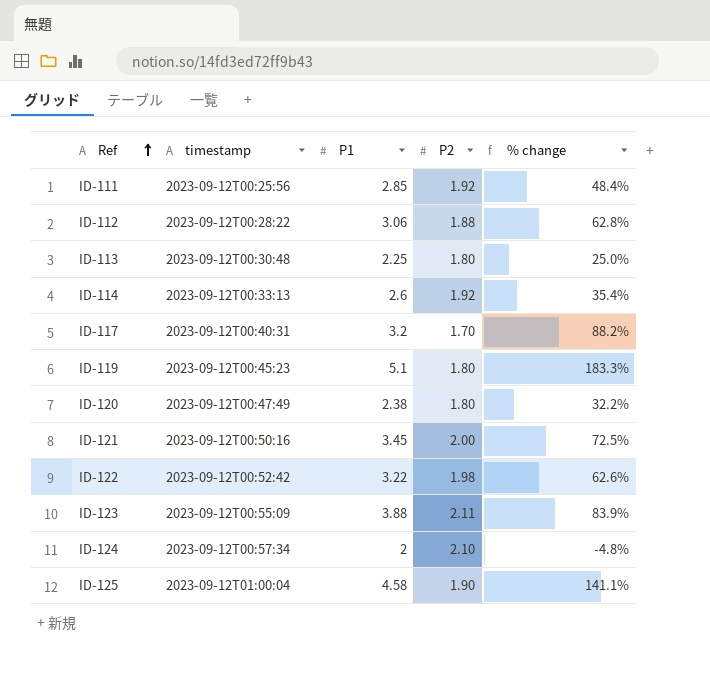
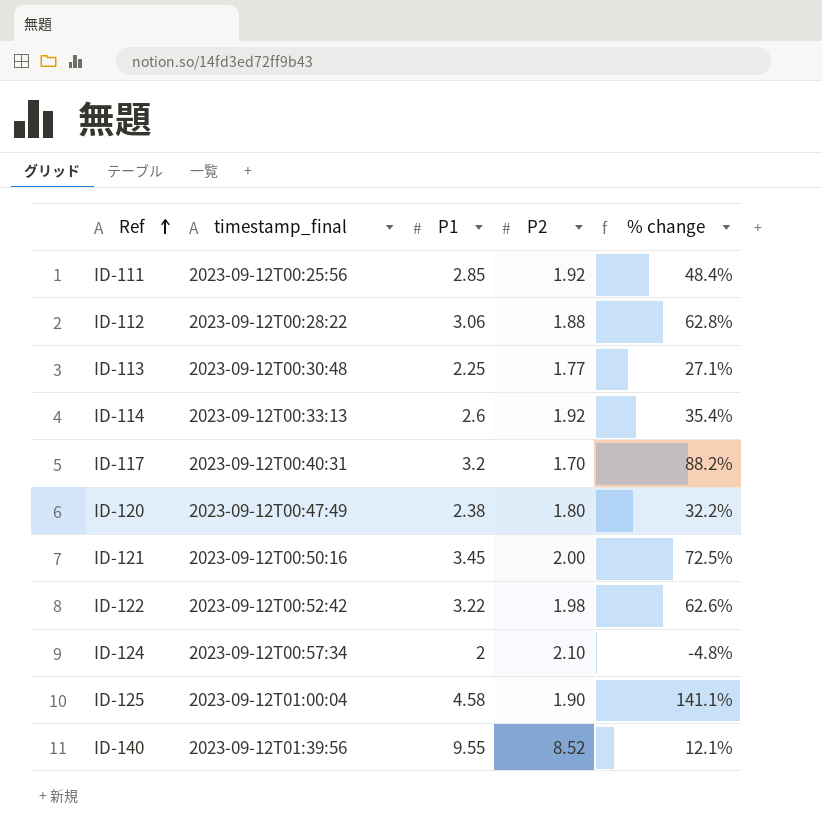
column name: timestamp -> timestamp_final
row ID-119: 2023-09-12T00:45:23 | 5.1 | 1.80 | 183.3% -> none
row ID-123: 2023-09-12T00:55:09 | 3.88 | 2.11 | 83.9% -> none
ID-113 | P2: 1.80 -> 1.77
ID-113 | % change: 25.0% -> 27.1%
row ID-140: none -> 2023-09-12T01:39:56 | 9.55 | 8.52 | 12.1%

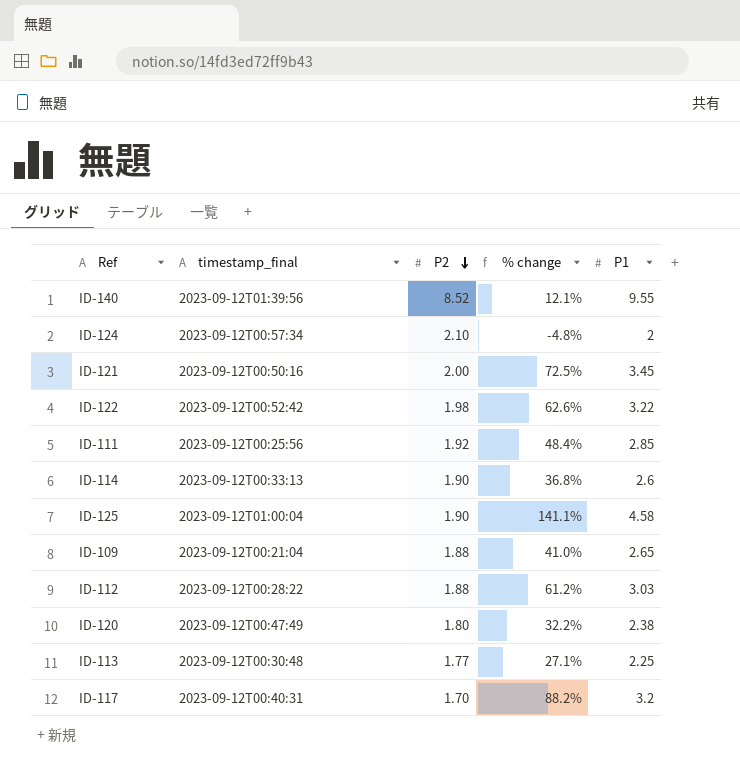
row order: Ref ascending -> P2 descending
column P1 | position: 3 -> 5
ID-114 | P2: 1.92 -> 1.90
ID-114 | % change: 35.4% -> 36.8%
row ID-109: none -> 2023-09-12T00:21:04 | 1.88 | 41.0% | 2.65
ID-112 | % change: 62.8% -> 61.2%
ID-112 | P1: 3.06 -> 3.03

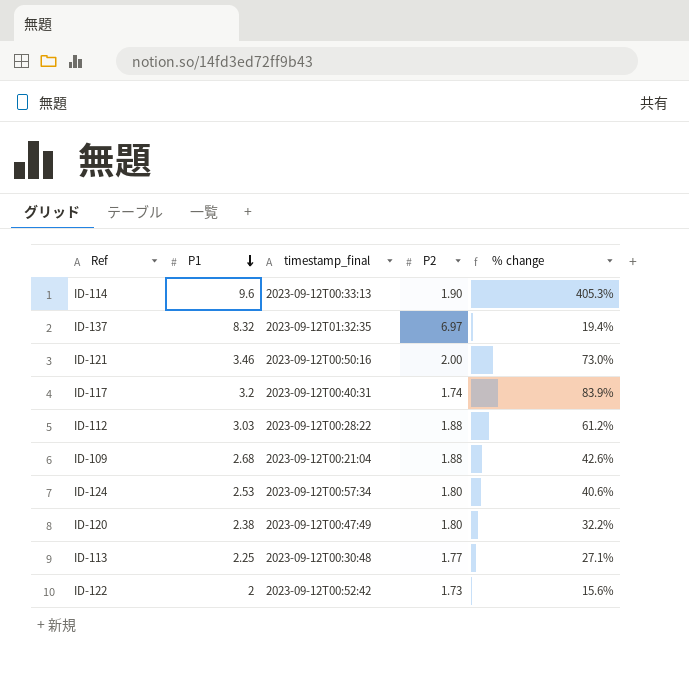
row order: P2 descending -> P1 descending
column P1 | position: 5 -> 2
row ID-140: 2023-09-12T01:39:56 | 8.52 | 12.1% | 9.55 -> none
row ID-111: 2023-09-12T00:25:56 | 1.92 | 48.4% | 2.85 -> none
row ID-125: 2023-09-12T01:00:04 | 1.90 | 141.1% | 4.58 -> none
ID-114 | P1: 2.6 -> 9.6
ID-114 | % change: 36.8% -> 405.3%
row ID-137: none -> 8.32 | 2023-09-12T01:32:35 | 6.97 | 19.4%
ID-121 | P1: 3.45 -> 3.46
ID-121 | % change: 72.5% -> 73.0%
ID-117 | P2: 1.70 -> 1.74
ID-117 | % change: 88.2% -> 83.9%
ID-109 | P1: 2.65 -> 2.68
ID-109 | % change: 41.0% -> 42.6%
ID-124 | P1: 2 -> 2.53
ID-124 | P2: 2.10 -> 1.80
ID-124 | % change: -4.8% -> 40.6%
ID-122 | P1: 3.22 -> 2
ID-122 | P2: 1.98 -> 1.73
ID-122 | % change: 62.6% -> 15.6%

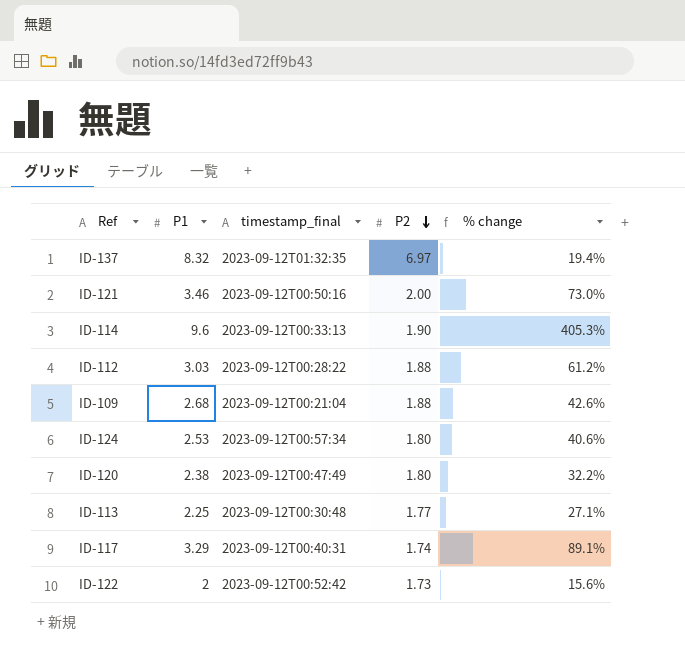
row order: P1 descending -> P2 descending
ID-117 | P1: 3.2 -> 3.29
ID-117 | % change: 83.9% -> 89.1%

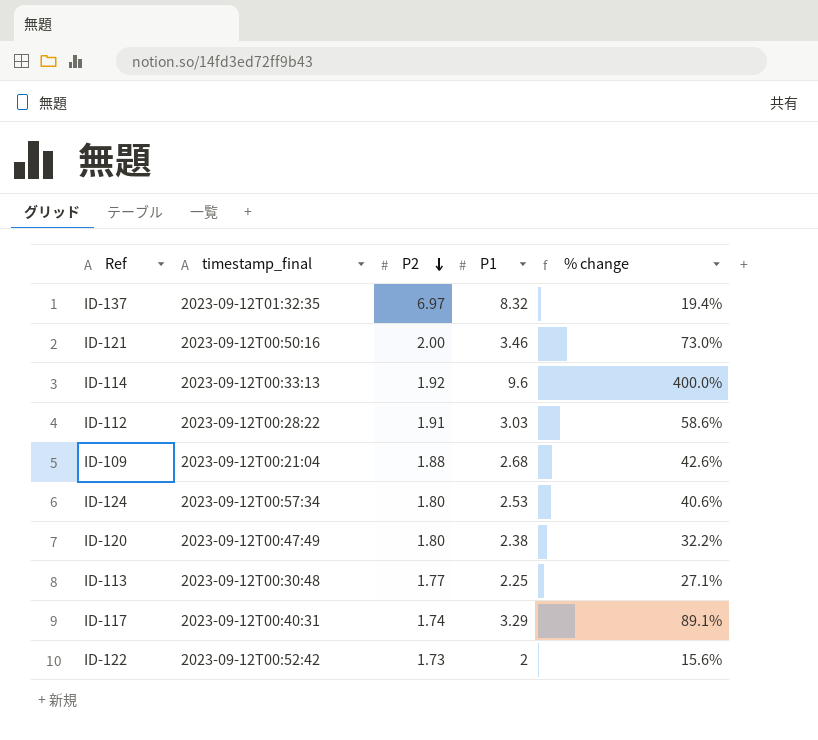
column P1 | position: 2 -> 4
ID-114 | P2: 1.90 -> 1.92
ID-114 | % change: 405.3% -> 400.0%
ID-112 | P2: 1.88 -> 1.91
ID-112 | % change: 61.2% -> 58.6%

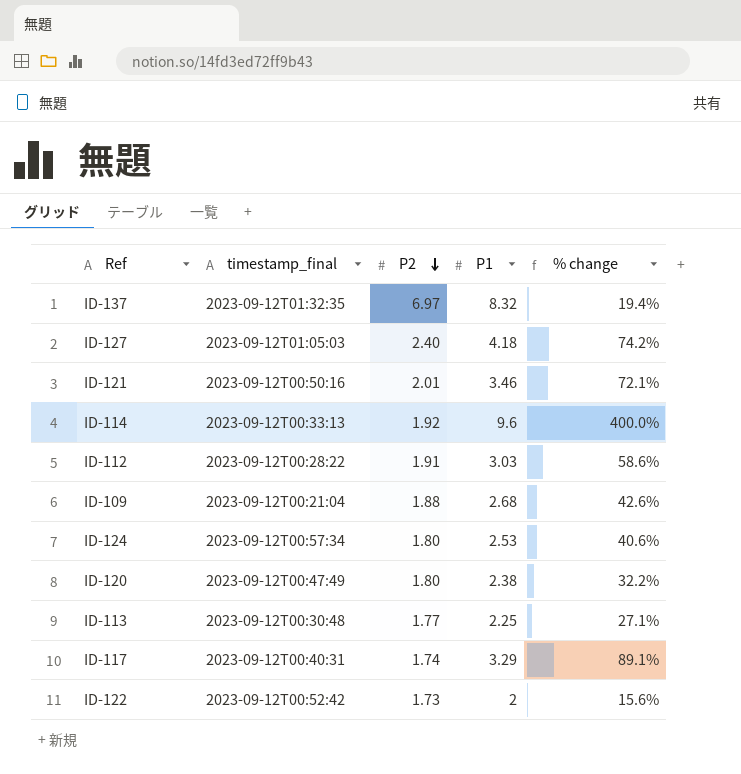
row ID-127: none -> 2023-09-12T01:05:03 | 2.40 | 4.18 | 74.2%
ID-121 | P2: 2.00 -> 2.01
ID-121 | % change: 73.0% -> 72.1%

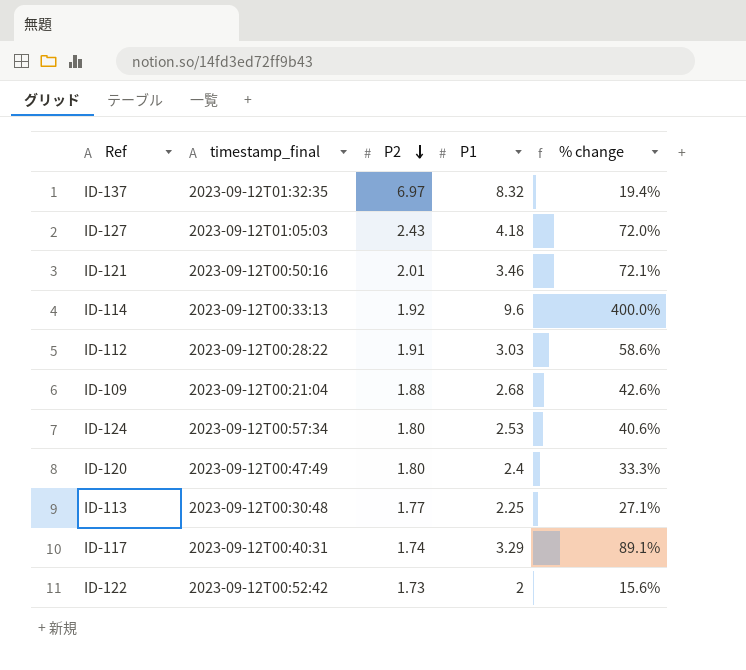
ID-127 | P2: 2.40 -> 2.43
ID-127 | % change: 74.2% -> 72.0%
ID-120 | P1: 2.38 -> 2.4
ID-120 | % change: 32.2% -> 33.3%

